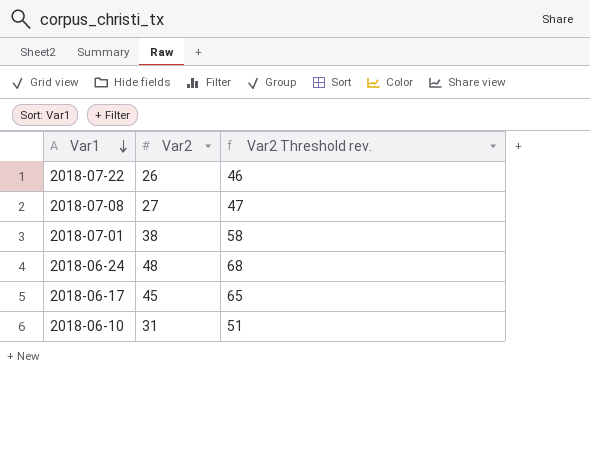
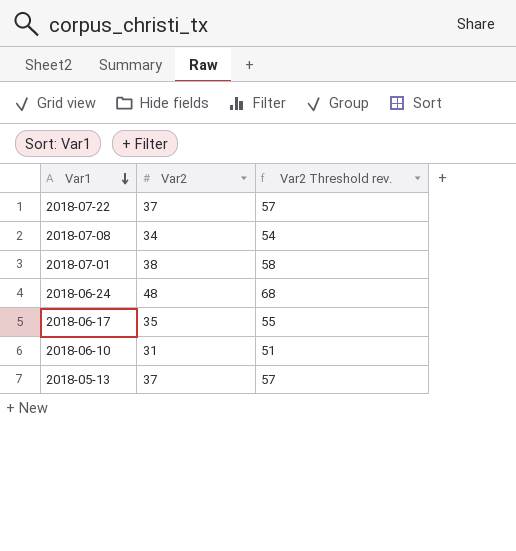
2018-07-22 | Var2: 26 -> 37
2018-07-22 | Var2 Threshold rev.: 46 -> 57
2018-07-08 | Var2: 27 -> 34
2018-07-08 | Var2 Threshold rev.: 47 -> 54
2018-06-17 | Var2: 45 -> 35
2018-06-17 | Var2 Threshold rev.: 65 -> 55
row 2018-05-13: none -> 37 | 57

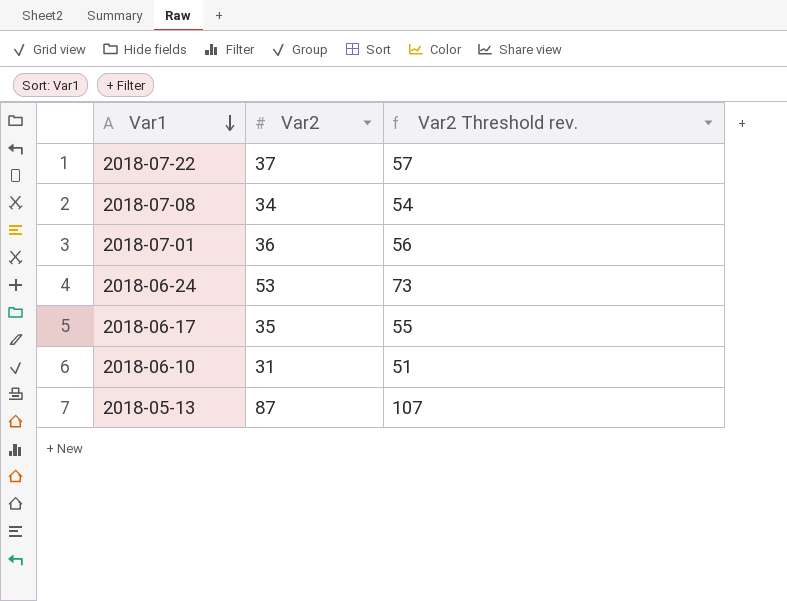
2018-07-01 | Var2: 38 -> 36
2018-07-01 | Var2 Threshold rev.: 58 -> 56
2018-06-24 | Var2: 48 -> 53
2018-06-24 | Var2 Threshold rev.: 68 -> 73
2018-05-13 | Var2: 37 -> 87
2018-05-13 | Var2 Threshold rev.: 57 -> 107

